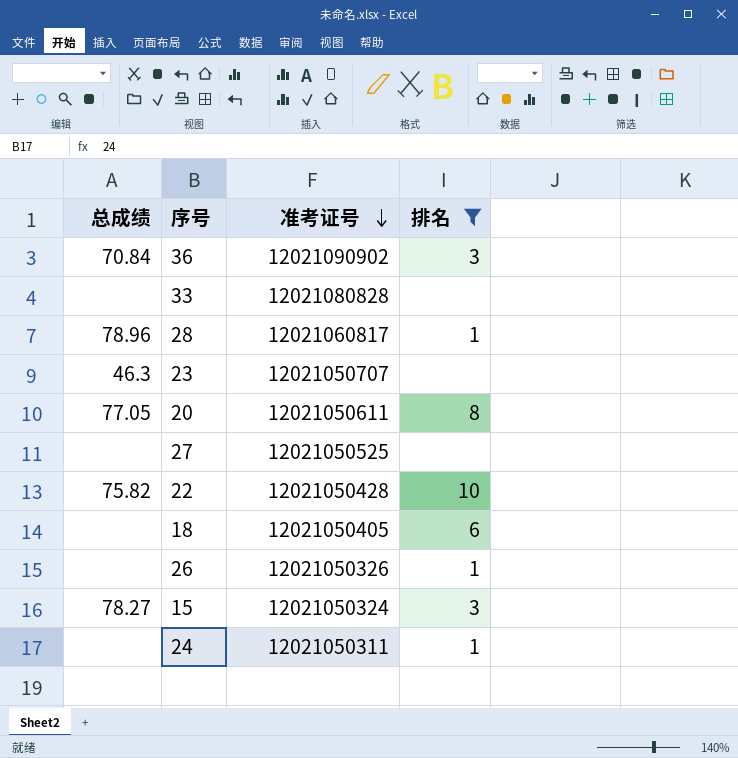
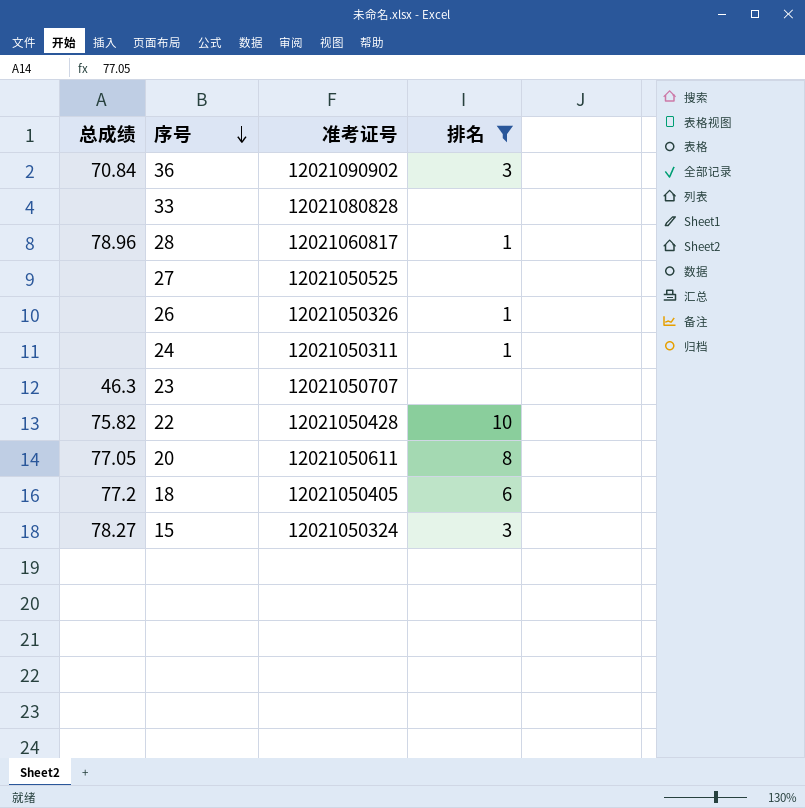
row order: 准考证号 descending -> 序号 descending
18 | 总成绩: none -> 77.2

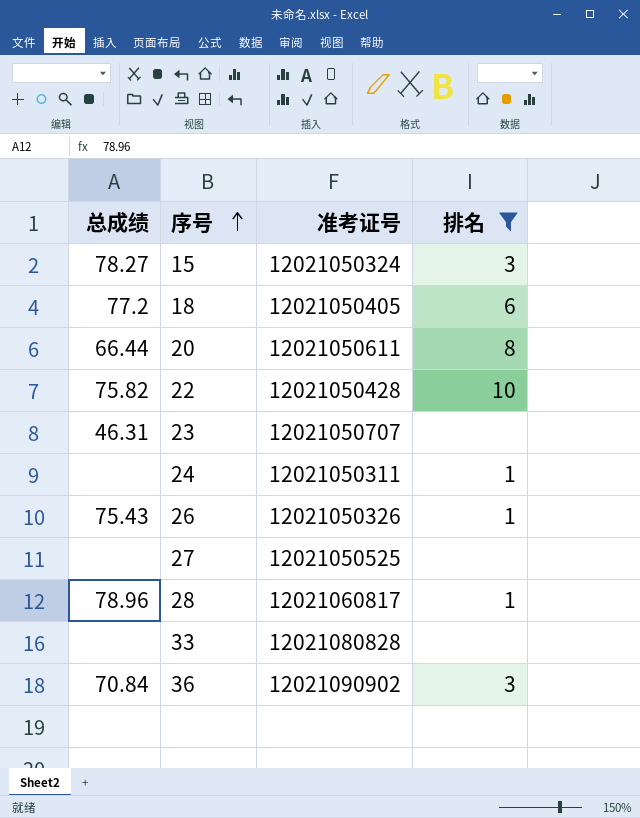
row order: 序号 descending -> 序号 ascending
20 | 总成绩: 77.05 -> 66.44
23 | 总成绩: 46.3 -> 46.31
26 | 总成绩: none -> 75.43

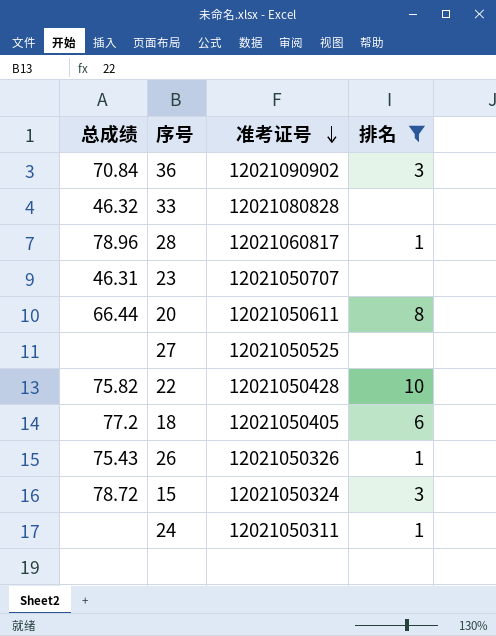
row order: 序号 ascending -> 准考证号 descending
33 | 总成绩: none -> 46.32
15 | 总成绩: 78.27 -> 78.72

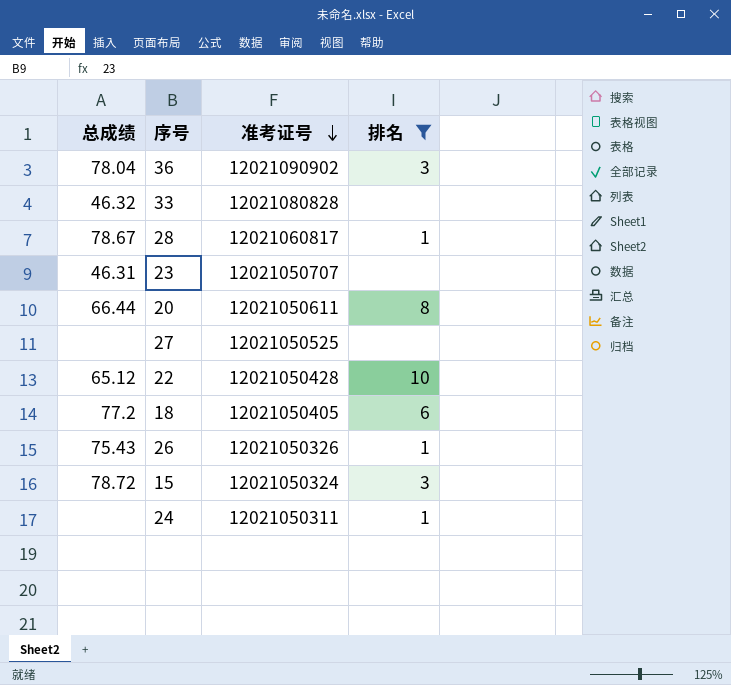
36 | 总成绩: 70.84 -> 78.04
28 | 总成绩: 78.96 -> 78.67
22 | 总成绩: 75.82 -> 65.12

